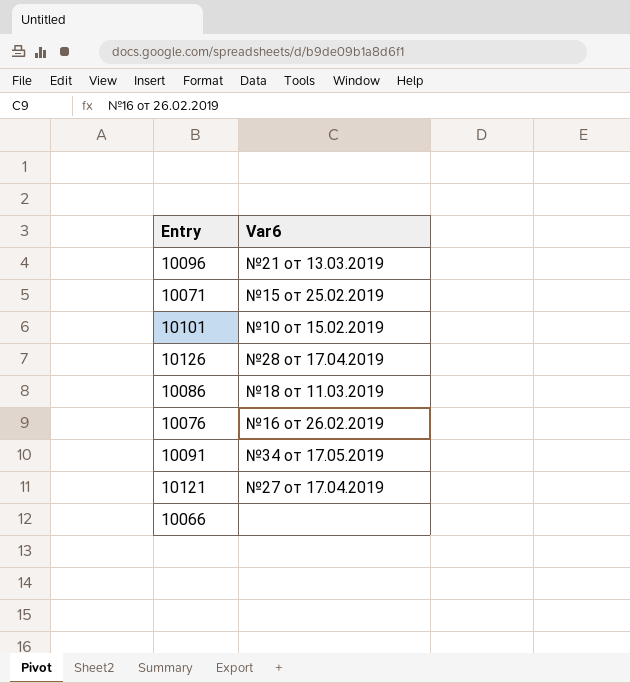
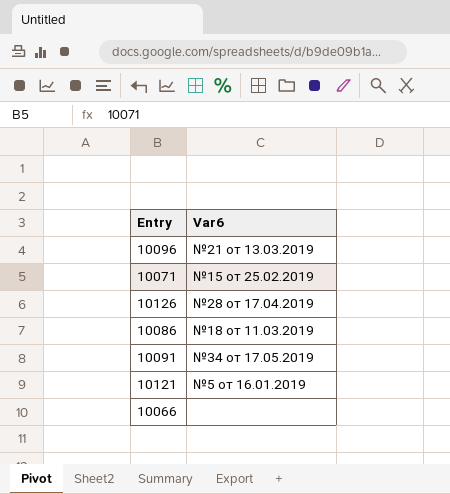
row 10101: №10 от 15.02.2019 -> none
row 10076: №16 от 26.02.2019 -> none
10121 | Var6: №27 от 17.04.2019 -> №5 от 16.01.2019

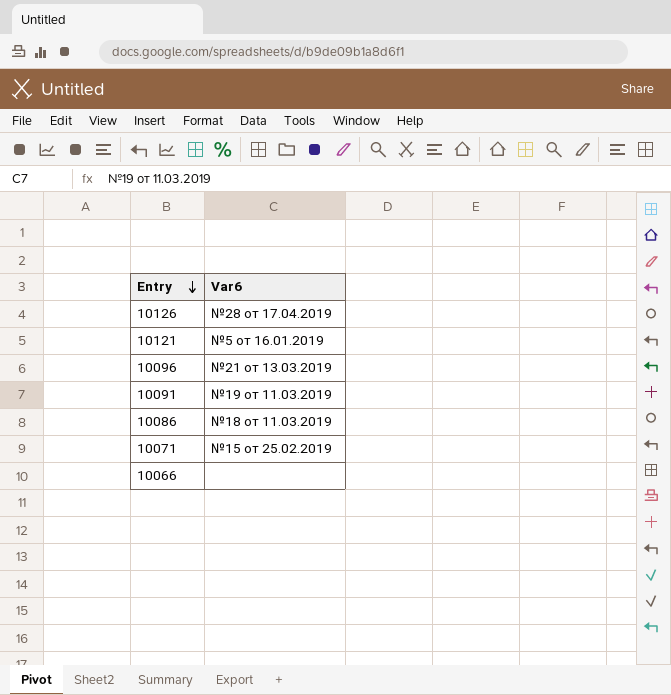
row order: none -> Entry descending
10091 | Var6: №34 от 17.05.2019 -> №19 от 11.03.2019

